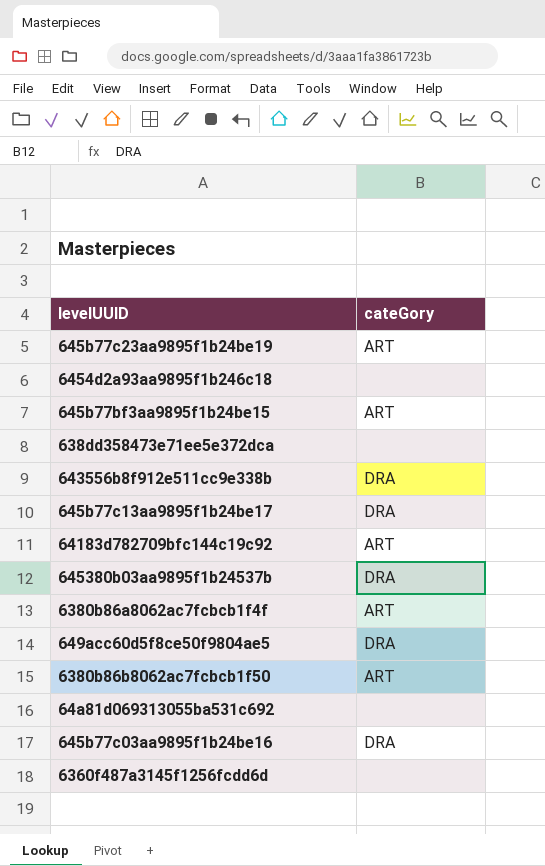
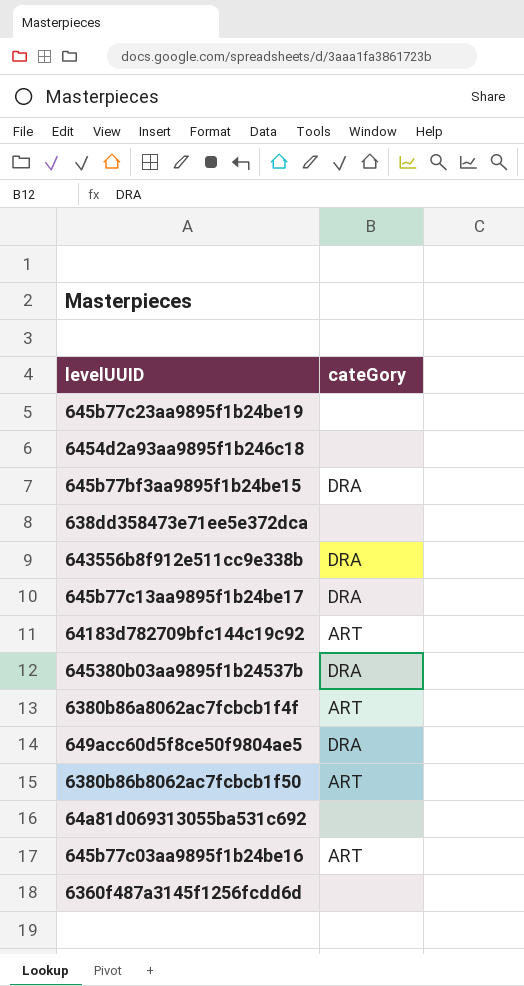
645b77c23aa9895f1b24be19 | cateGory: ART -> none
645b77bf3aa9895f1b24be15 | cateGory: ART -> DRA
645b77c03aa9895f1b24be16 | cateGory: DRA -> ART

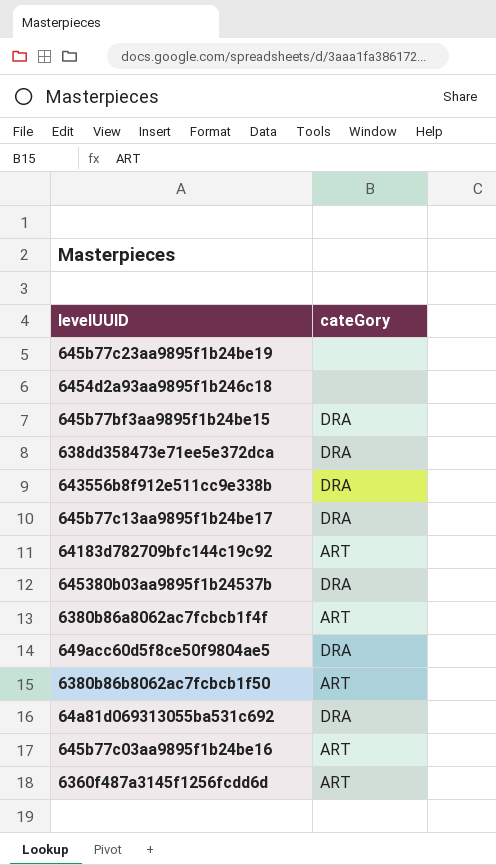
638dd358473e71ee5e372dca | cateGory: none -> DRA
64a81d069313055ba531c692 | cateGory: none -> DRA
6360f487a3145f1256fcdd6d | cateGory: none -> ART

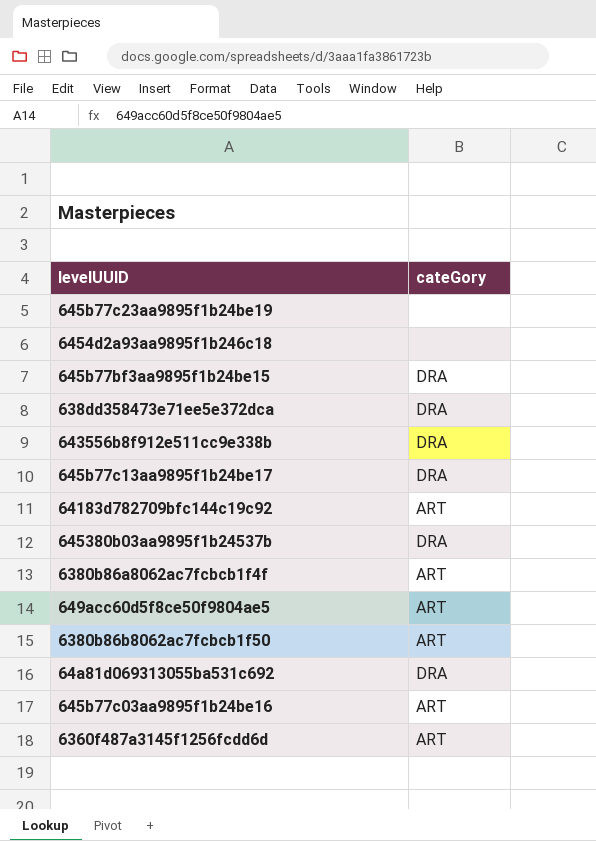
649acc60d5f8ce50f9804ae5 | cateGory: DRA -> ART

